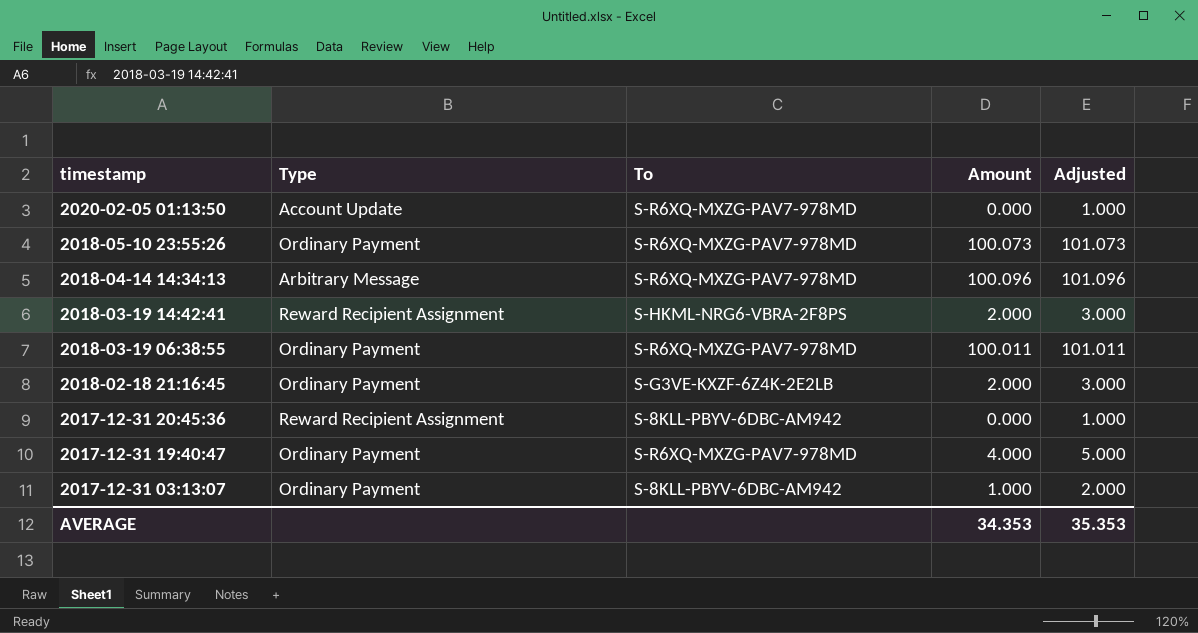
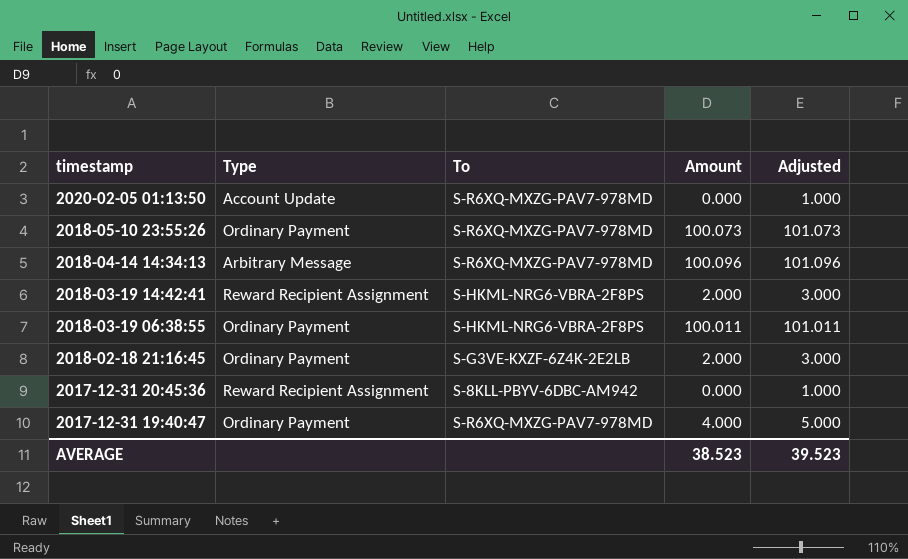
row 2017-12-31 03:13:07: Ordinary Payment | S-8KLL-PBYV-6DBC-AM942 | 1.000 | 2.000 -> none
2018-03-19 06:38:55 | To: S-R6XQ-MXZG-PAV7-978MD -> S-HKML-NRG6-VBRA-2F8PS
AVERAGE | Amount: 34.353 -> 38.523
AVERAGE | Adjusted: 35.353 -> 39.523

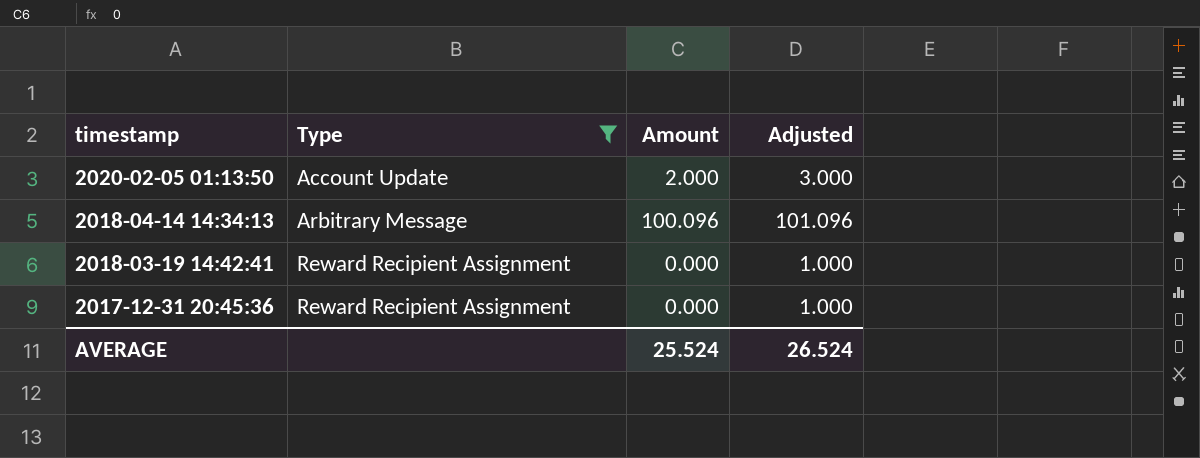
filter: none -> Type != Ordinary Payment
column To | position: 3 -> none
2020-02-05 01:13:50 | Amount: 0.000 -> 2.000
2020-02-05 01:13:50 | Adjusted: 1.000 -> 3.000
2018-03-19 14:42:41 | Amount: 2.000 -> 0.000
2018-03-19 14:42:41 | Adjusted: 3.000 -> 1.000
AVERAGE | Amount: 38.523 -> 25.524
AVERAGE | Adjusted: 39.523 -> 26.524

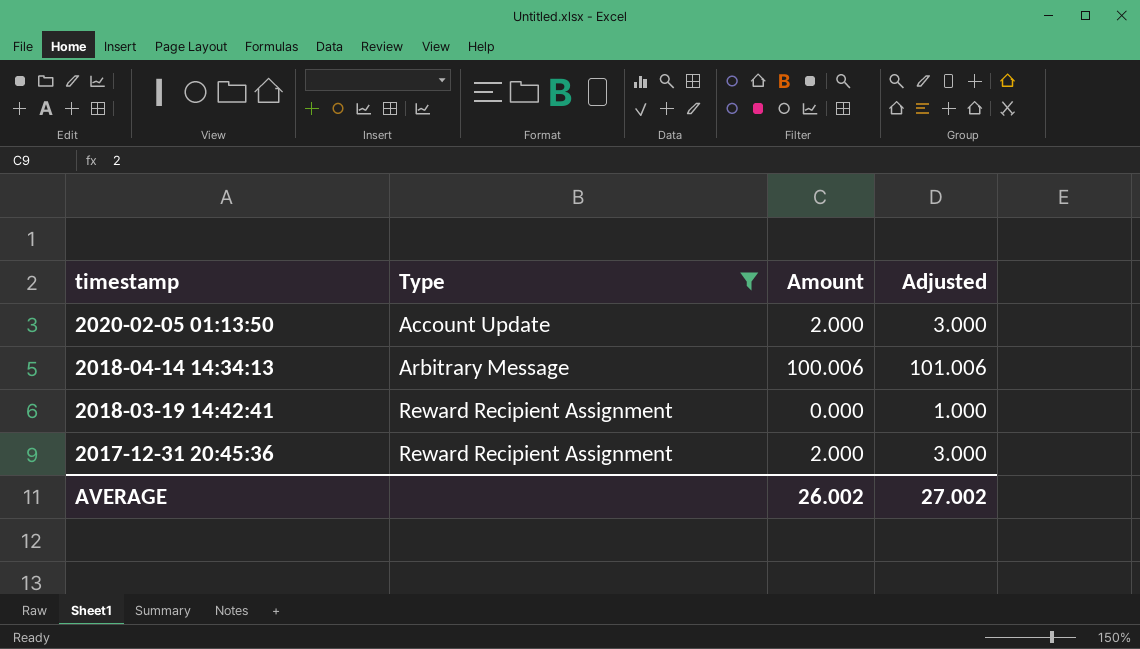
2018-04-14 14:34:13 | Amount: 100.096 -> 100.006
2018-04-14 14:34:13 | Adjusted: 101.096 -> 101.006
2017-12-31 20:45:36 | Amount: 0.000 -> 2.000
2017-12-31 20:45:36 | Adjusted: 1.000 -> 3.000
AVERAGE | Amount: 25.524 -> 26.002
AVERAGE | Adjusted: 26.524 -> 27.002

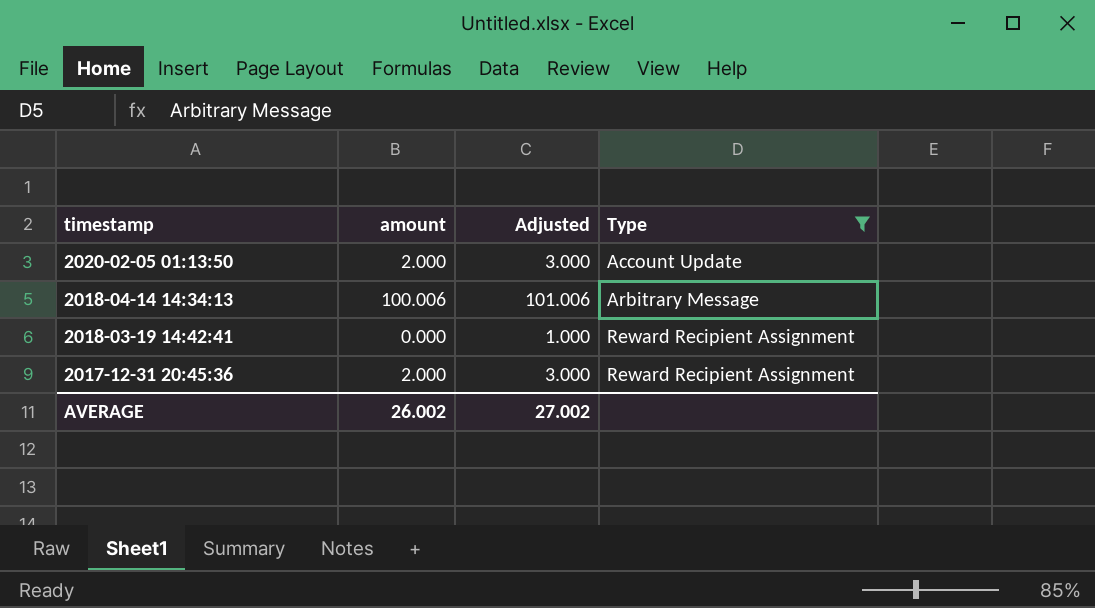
column name: Amount -> amount
column Type | position: 2 -> 4

